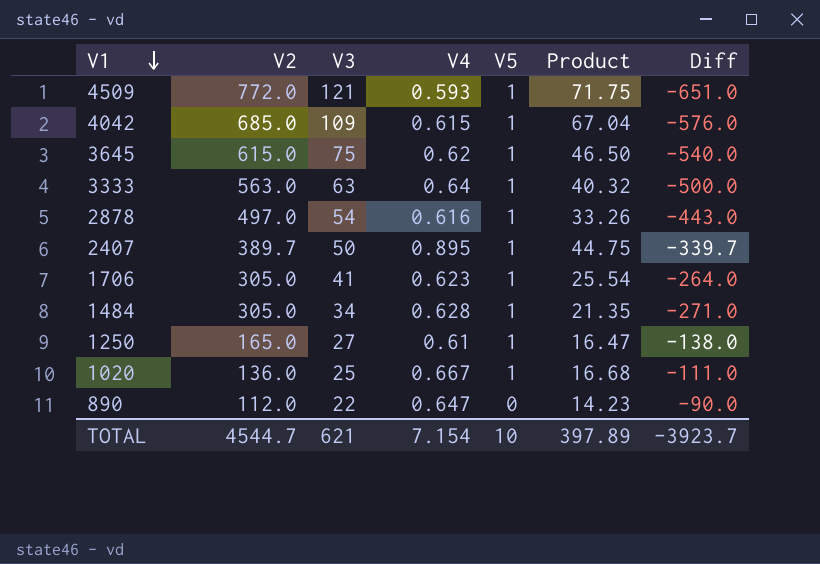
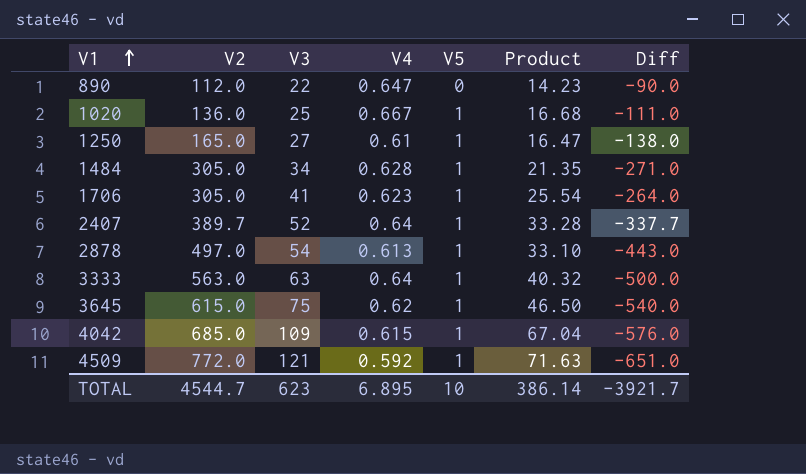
row order: V1 descending -> V1 ascending
2407 | V3: 50 -> 52
2407 | V4: 0.895 -> 0.64
2407 | Product: 44.75 -> 33.28
2407 | Diff: -339.7 -> -337.7
2878 | V4: 0.616 -> 0.613
2878 | Product: 33.26 -> 33.10
4509 | V4: 0.593 -> 0.592
4509 | Product: 71.75 -> 71.63
TOTAL | V3: 621 -> 623
TOTAL | V4: 7.154 -> 6.895
TOTAL | Product: 397.89 -> 386.14
TOTAL | Diff: -3923.7 -> -3921.7

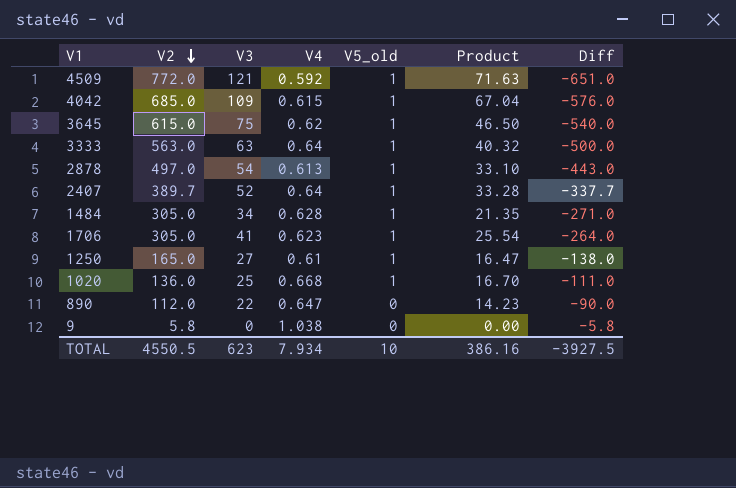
row order: V1 ascending -> V2 descending
column name: V5 -> V5_old
1020 | V4: 0.667 -> 0.668
1020 | Product: 16.68 -> 16.70
row 9: none -> 5.8 | 0 | 1.038 | 0 | 0.00 | -5.8
TOTAL | V2: 4544.7 -> 4550.5
TOTAL | V4: 6.895 -> 7.934
TOTAL | Product: 386.14 -> 386.16
TOTAL | Diff: -3921.7 -> -3927.5

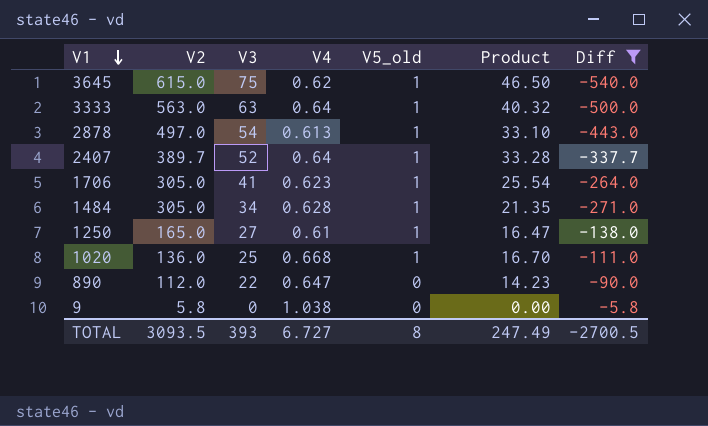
filter: none -> Diff >= -540.0
row order: V2 descending -> V1 descending
TOTAL | V2: 4550.5 -> 3093.5
TOTAL | V3: 623 -> 393
TOTAL | V4: 7.934 -> 6.727
TOTAL | V5_old: 10 -> 8
TOTAL | Product: 386.16 -> 247.49
TOTAL | Diff: -3927.5 -> -2700.5

